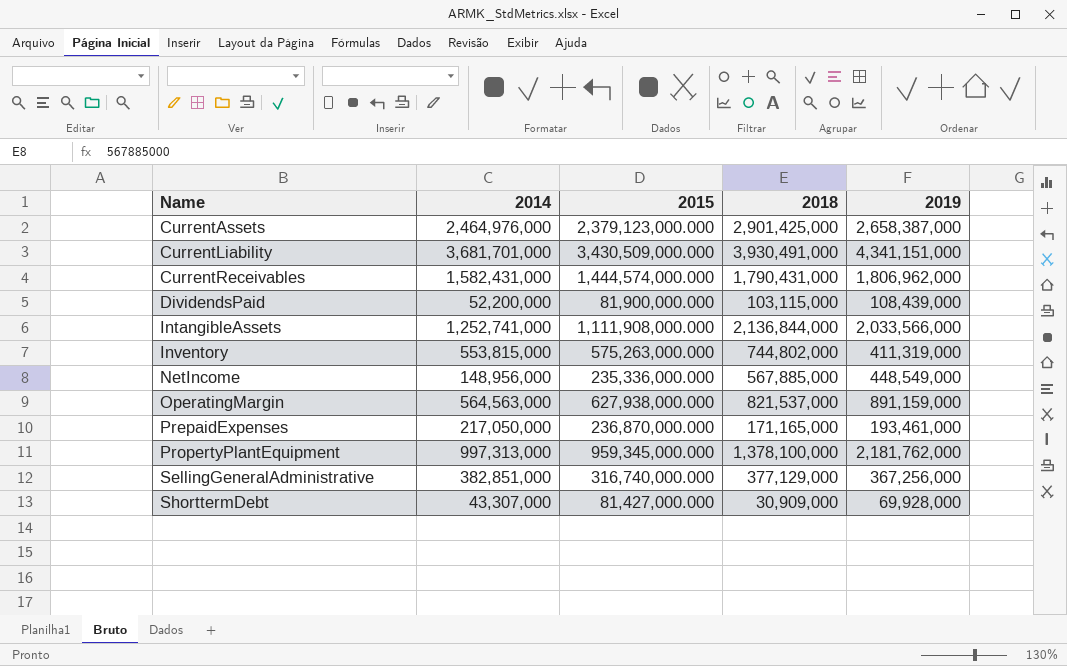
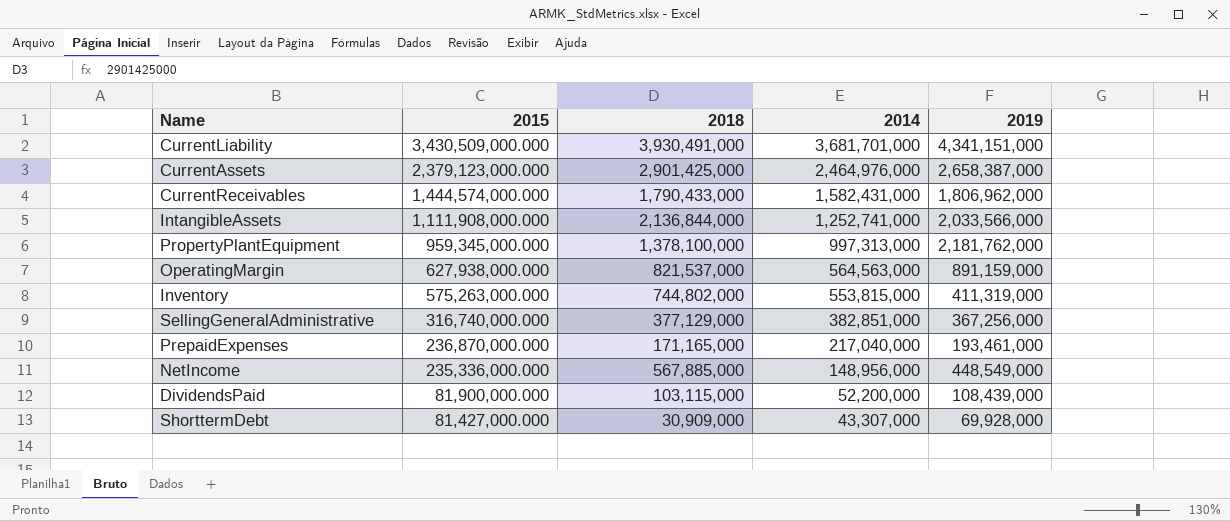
row order: Name ascending -> 2015 descending
column 2014 | position: 2 -> 4
CurrentReceivables | 2018: 1,790,431,000 -> 1,790,433,000
PrepaidExpenses | 2014: 217,050,000 -> 217,040,000

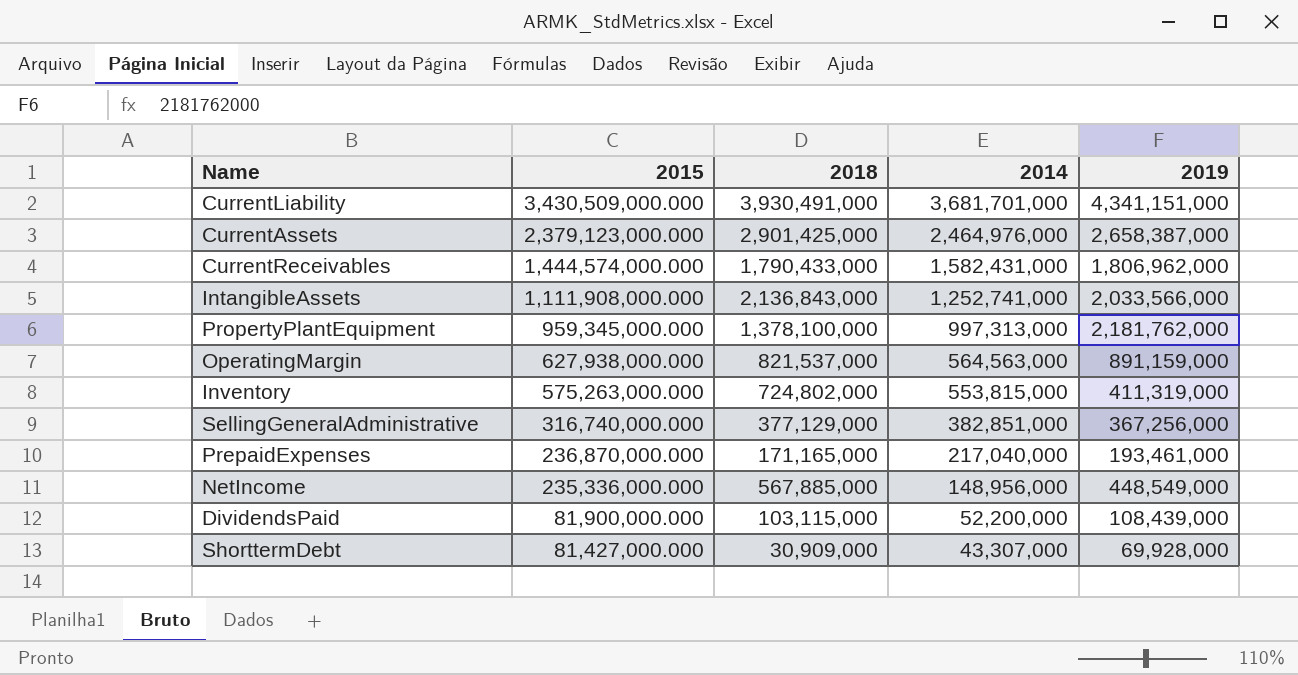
IntangibleAssets | 2018: 2,136,844,000 -> 2,136,843,000
Inventory | 2018: 744,802,000 -> 724,802,000

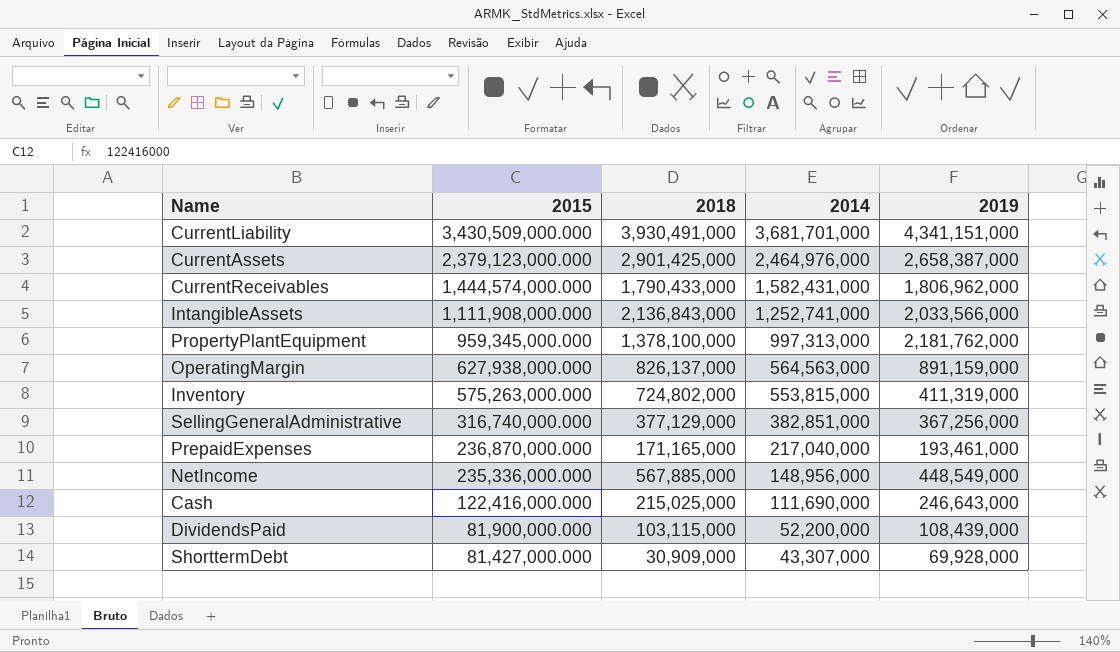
OperatingMargin | 2018: 821,537,000 -> 826,137,000
row Cash: none -> 122,416,000.000 | 215,025,000 | 111,690,000 | 246,643,000

